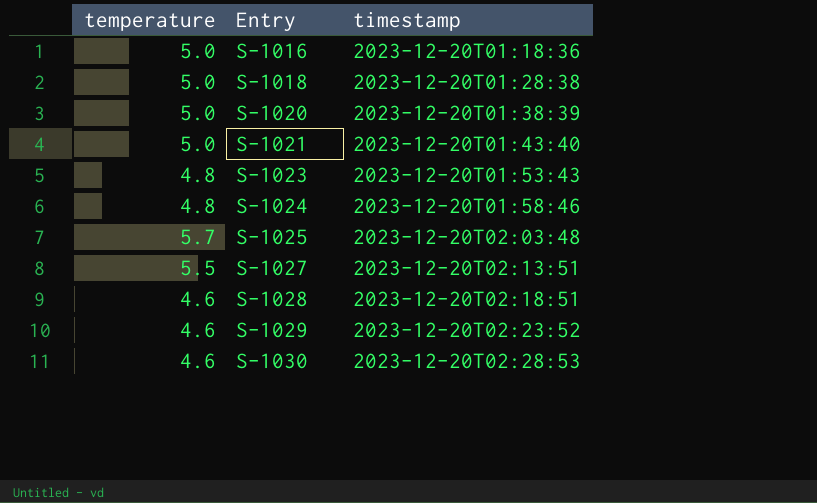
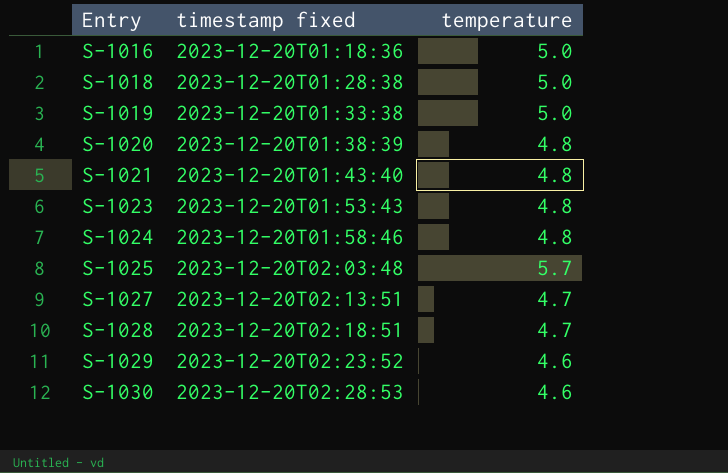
column name: timestamp -> timestamp fixed
column temperature | position: 1 -> 3
row S-1019: none -> 2023-12-20T01:33:38 | 5.0
S-1020 | temperature: 5.0 -> 4.8
S-1021 | temperature: 5.0 -> 4.8
S-1027 | temperature: 5.5 -> 4.7
S-1028 | temperature: 4.6 -> 4.7

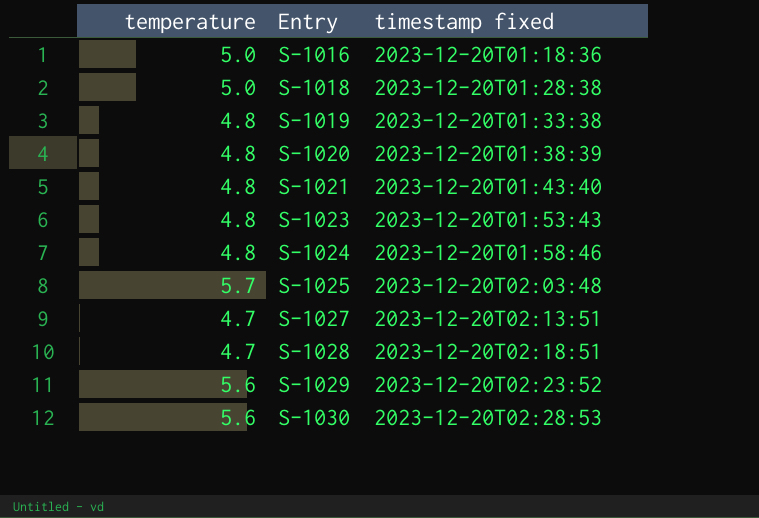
column temperature | position: 3 -> 1
S-1019 | temperature: 5.0 -> 4.8
S-1029 | temperature: 4.6 -> 5.6
S-1030 | temperature: 4.6 -> 5.6

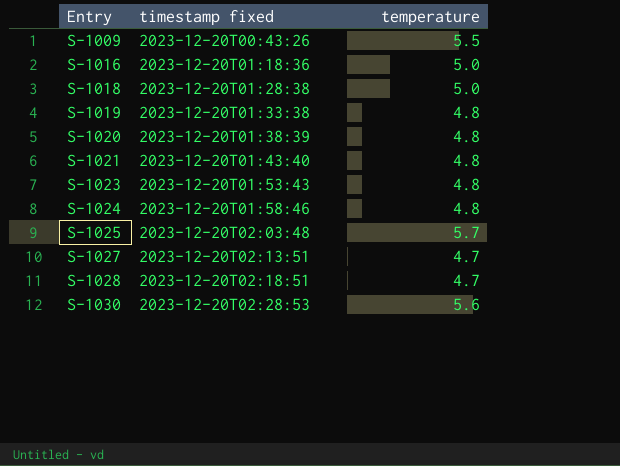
column temperature | position: 1 -> 3
row S-1029: 5.6 | 2023-12-20T02:23:52 -> none
row S-1009: none -> 2023-12-20T00:43:26 | 5.5

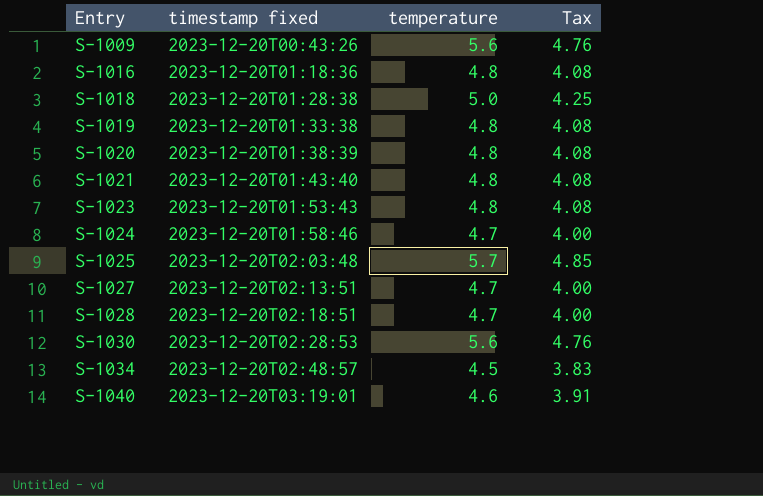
column Tax | formula: none -> [temperature] * 0.85
S-1009 | temperature: 5.5 -> 5.6
S-1016 | temperature: 5.0 -> 4.8
S-1024 | temperature: 4.8 -> 4.7
row S-1034: none -> 2023-12-20T02:48:57 | 4.5 | 3.83
row S-1040: none -> 2023-12-20T03:19:01 | 4.6 | 3.91

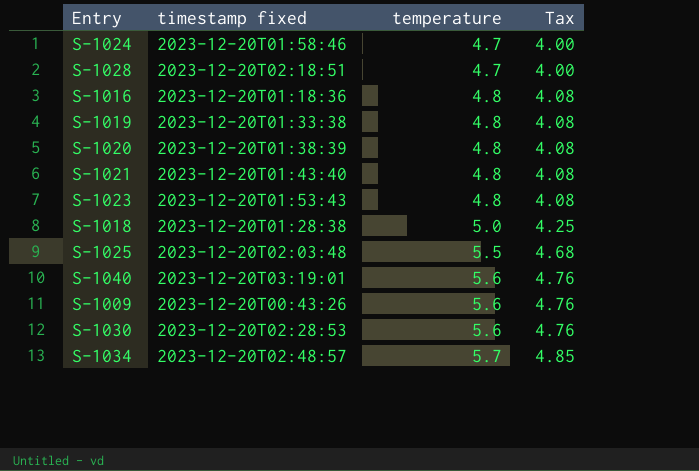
row order: Entry ascending -> temperature ascending
row S-1027: 2023-12-20T02:13:51 | 4.7 | 4.00 -> none
S-1025 | temperature: 5.7 -> 5.5
S-1025 | Tax: 4.85 -> 4.68
S-1040 | temperature: 4.6 -> 5.6
S-1040 | Tax: 3.91 -> 4.76
S-1034 | temperature: 4.5 -> 5.7
S-1034 | Tax: 3.83 -> 4.85

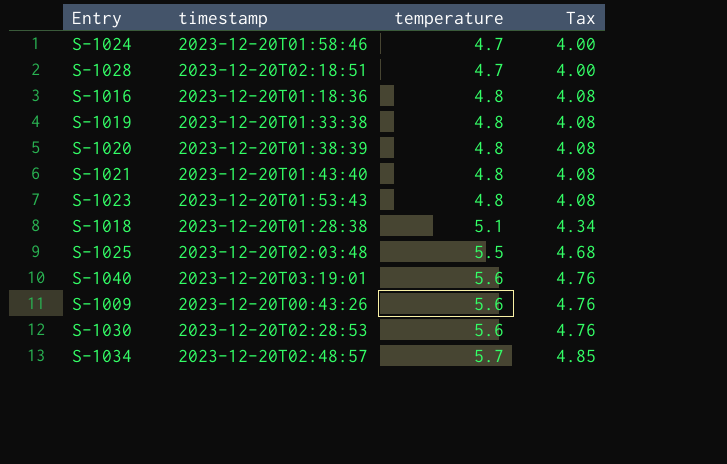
column name: timestamp fixed -> timestamp
S-1018 | temperature: 5.0 -> 5.1
S-1018 | Tax: 4.25 -> 4.34

